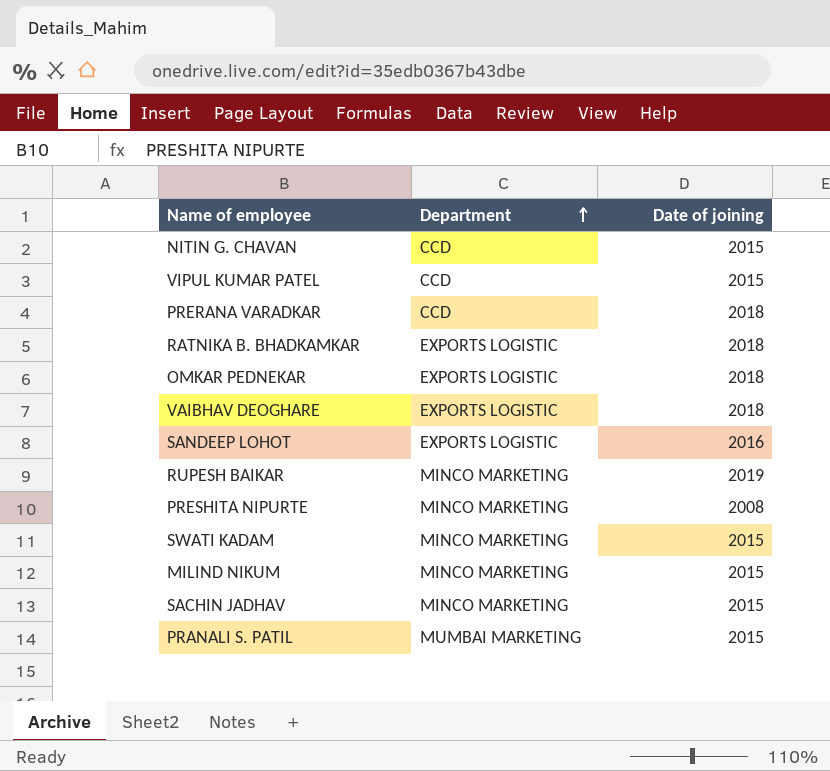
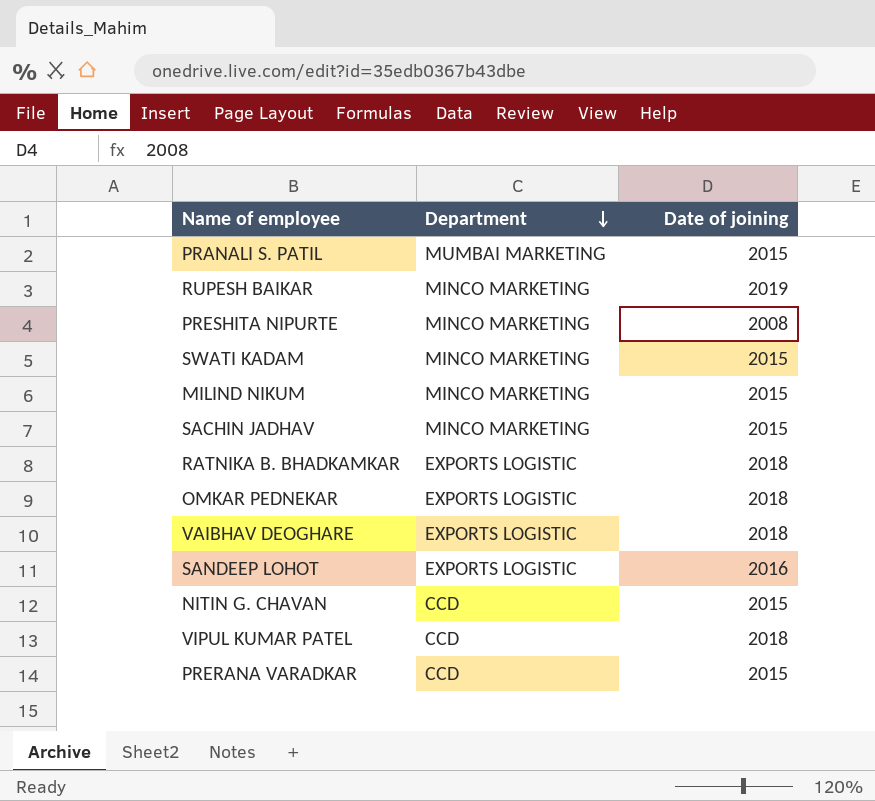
row order: Department ascending -> Department descending
VIPUL KUMAR PATEL | Date of joining: 2015 -> 2018
PRERANA VARADKAR | Date of joining: 2018 -> 2015

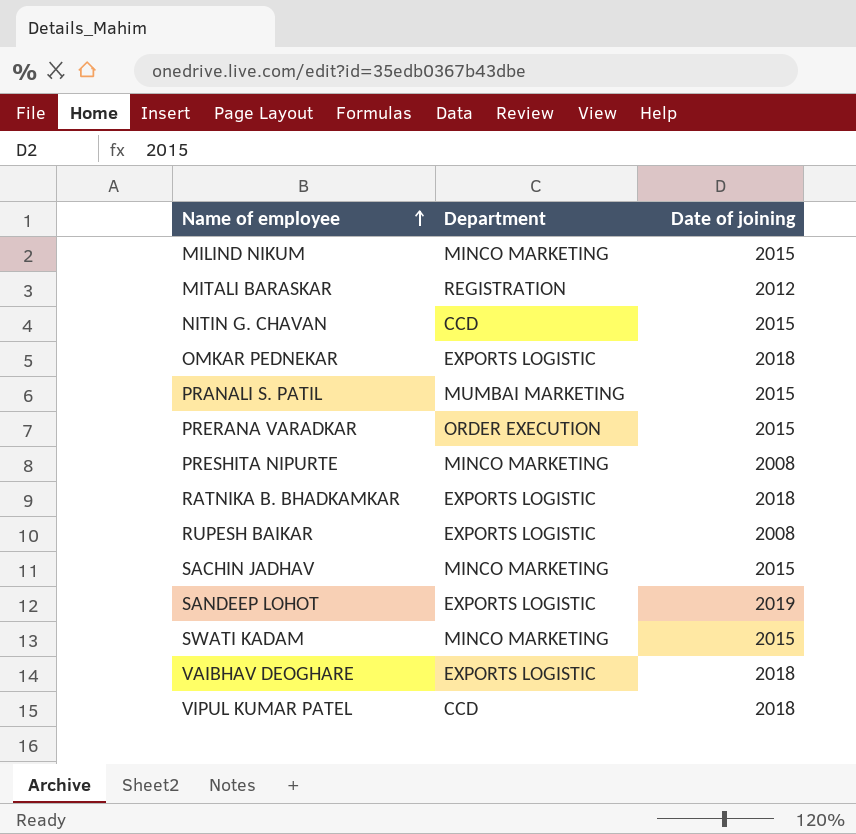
row order: Department descending -> Name of employee ascending
row MITALI BARASKAR: none -> REGISTRATION | 2012
PRERANA VARADKAR | Department: CCD -> ORDER EXECUTION
RUPESH BAIKAR | Department: MINCO MARKETING -> EXPORTS LOGISTIC
RUPESH BAIKAR | Date of joining: 2019 -> 2008
SANDEEP LOHOT | Date of joining: 2016 -> 2019

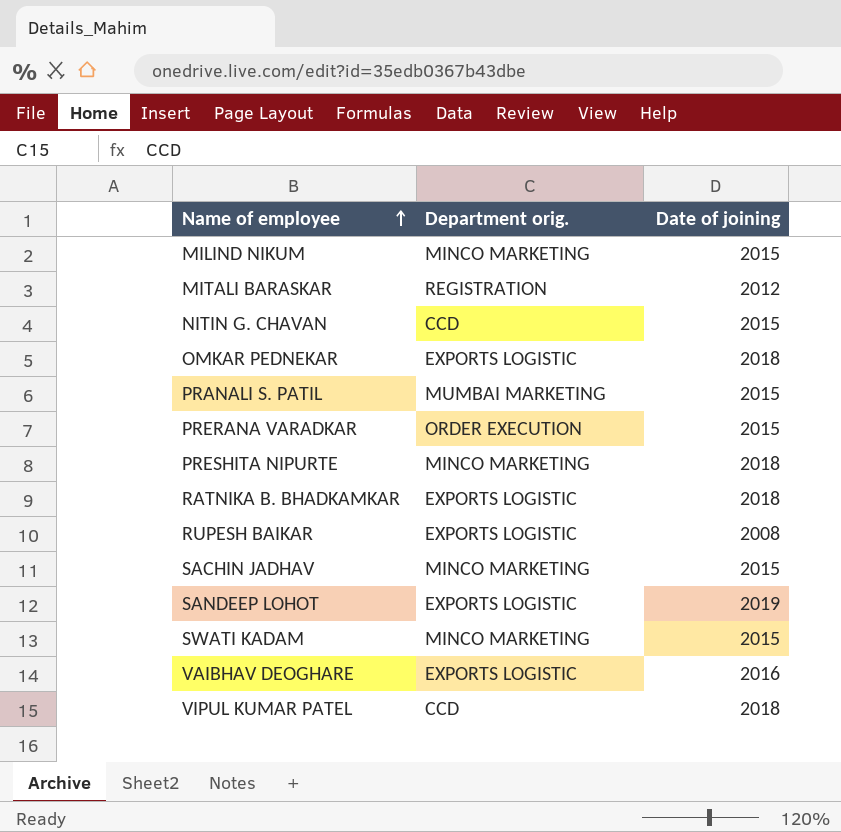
column name: Department -> Department orig.
PRESHITA NIPURTE | Date of joining: 2008 -> 2018
VAIBHAV DEOGHARE | Date of joining: 2018 -> 2016

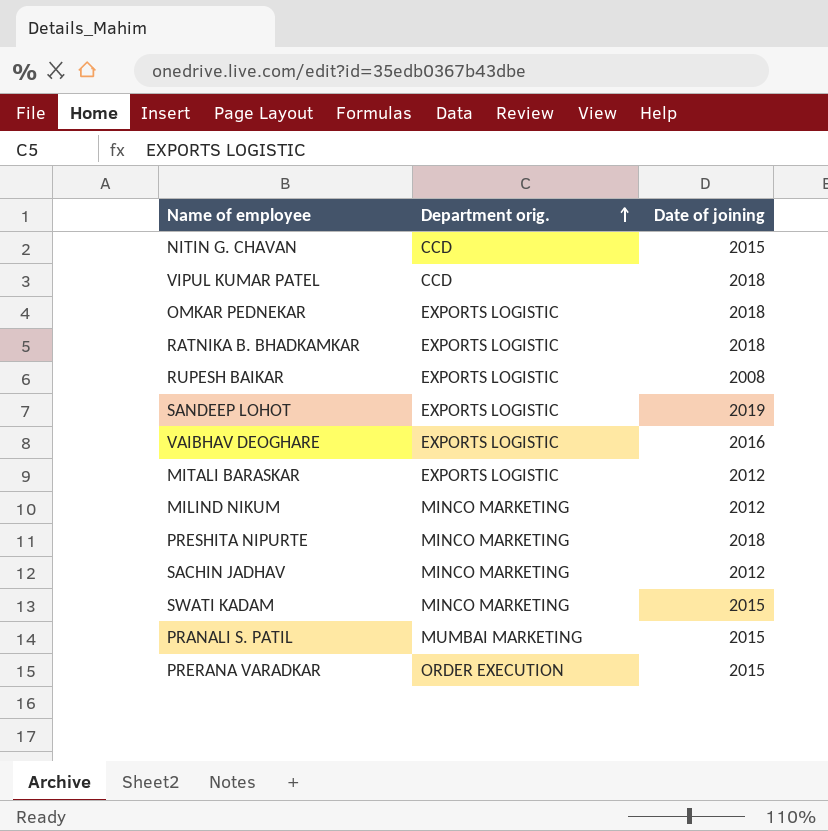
row order: Name of employee ascending -> Department orig. ascending
MITALI BARASKAR | Department orig.: REGISTRATION -> EXPORTS LOGISTIC
MILIND NIKUM | Date of joining: 2015 -> 2012
SACHIN JADHAV | Date of joining: 2015 -> 2012

